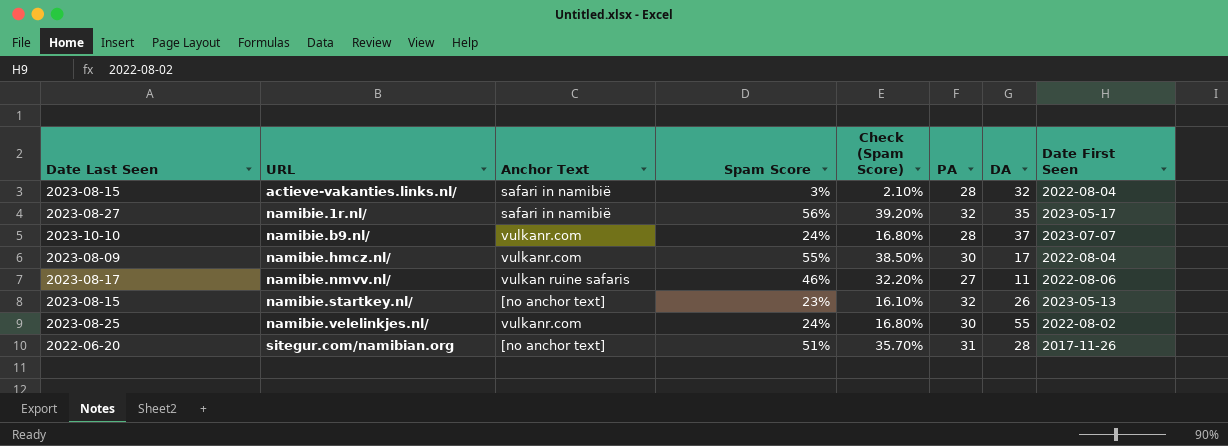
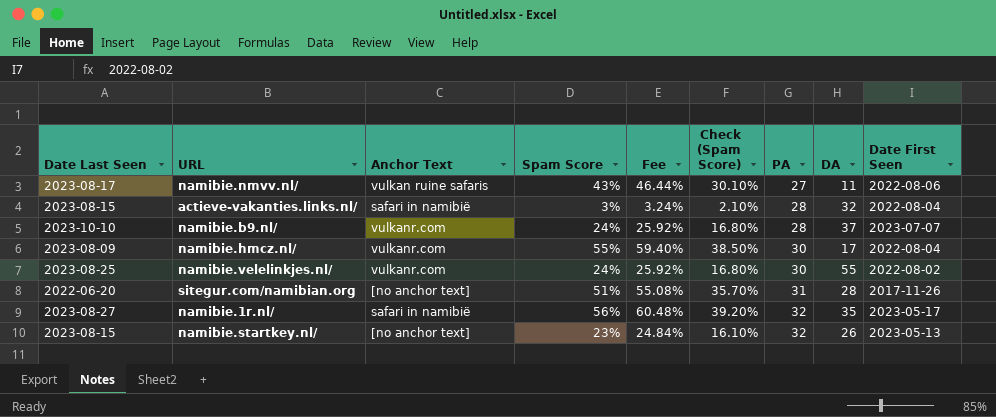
row order: URL ascending -> PA ascending
column Fee | formula: none -> [Spam Score] * 1.08
namibie.nmvv.nl/ | Spam Score: 46% -> 43%
namibie.nmvv.nl/ | Check (Spam Score): 32.20% -> 30.10%

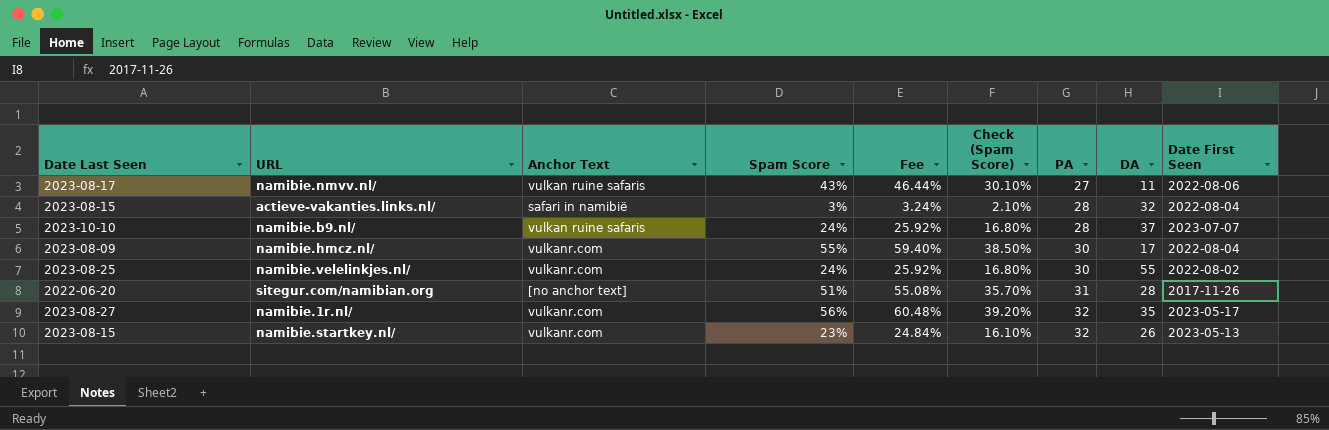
namibie.b9.nl/ | Anchor Text: vulkanr.com -> vulkan ruine safaris
namibie.1r.nl/ | Anchor Text: safari in namibië -> vulkanr.com
namibie.startkey.nl/ | Anchor Text: [no anchor text] -> vulkanr.com

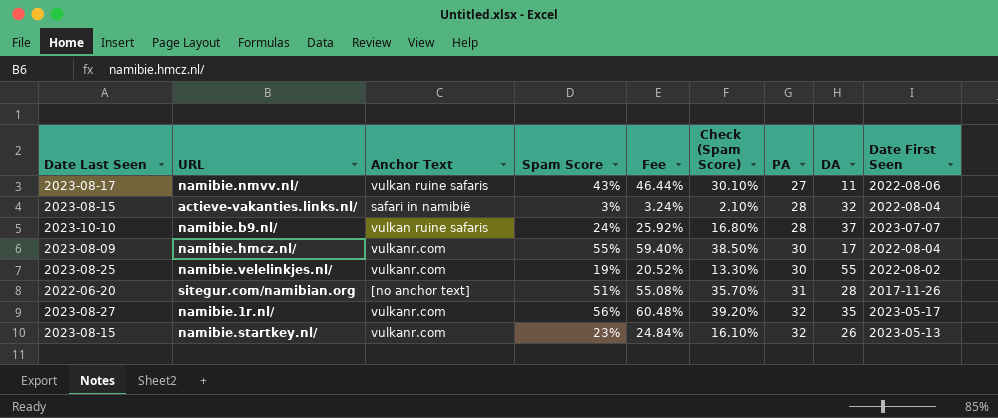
namibie.velelinkjes.nl/ | Spam Score: 24% -> 19%
namibie.velelinkjes.nl/ | Fee: 25.92% -> 20.52%
namibie.velelinkjes.nl/ | Check (Spam Score): 16.80% -> 13.30%

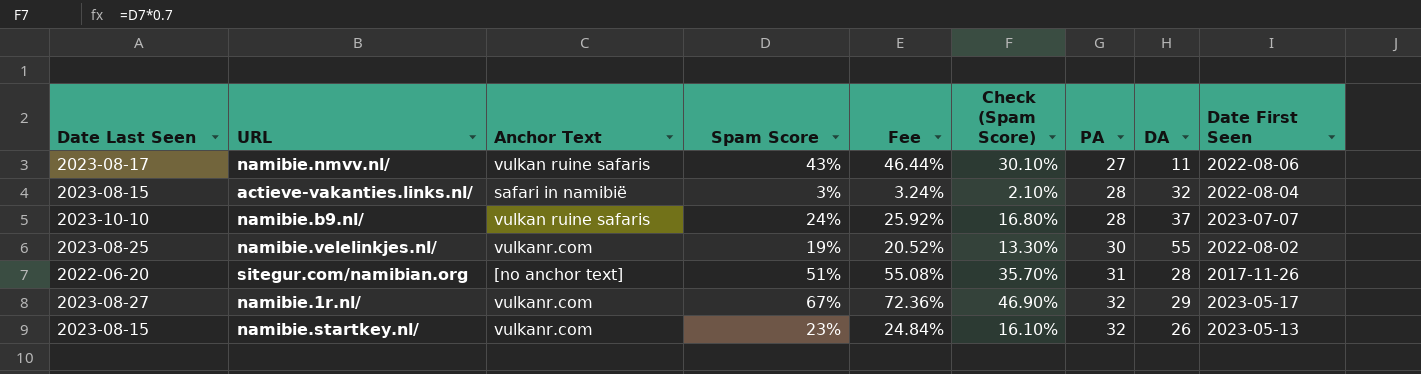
row namibie.hmcz.nl/: 2023-08-09 | vulkanr.com | 55% | 59.40% | 38.50% | 30 | 17 | 2022-08-04 -> none
namibie.1r.nl/ | Spam Score: 56% -> 67%
namibie.1r.nl/ | Fee: 60.48% -> 72.36%
namibie.1r.nl/ | Check (Spam Score): 39.20% -> 46.90%
namibie.1r.nl/ | DA: 35 -> 29

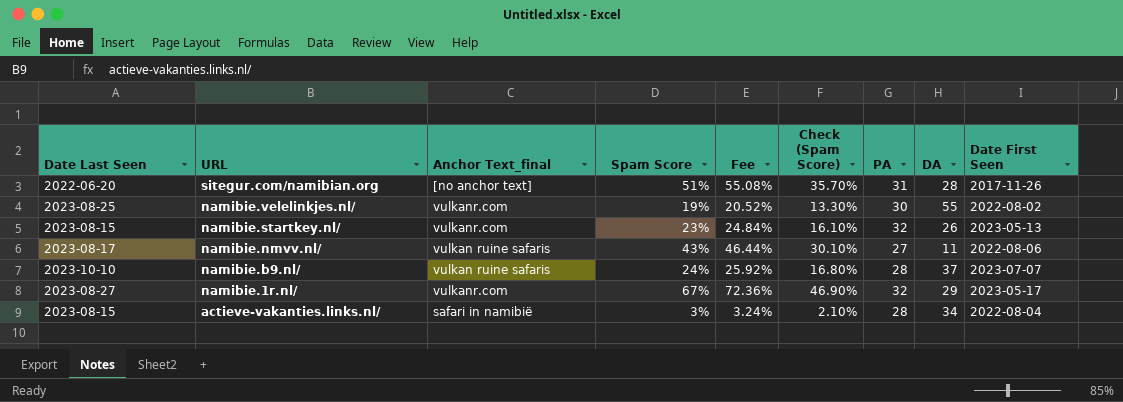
row order: PA ascending -> URL descending
column name: Anchor Text -> Anchor Text_final
actieve-vakanties.links.nl/ | DA: 32 -> 34

